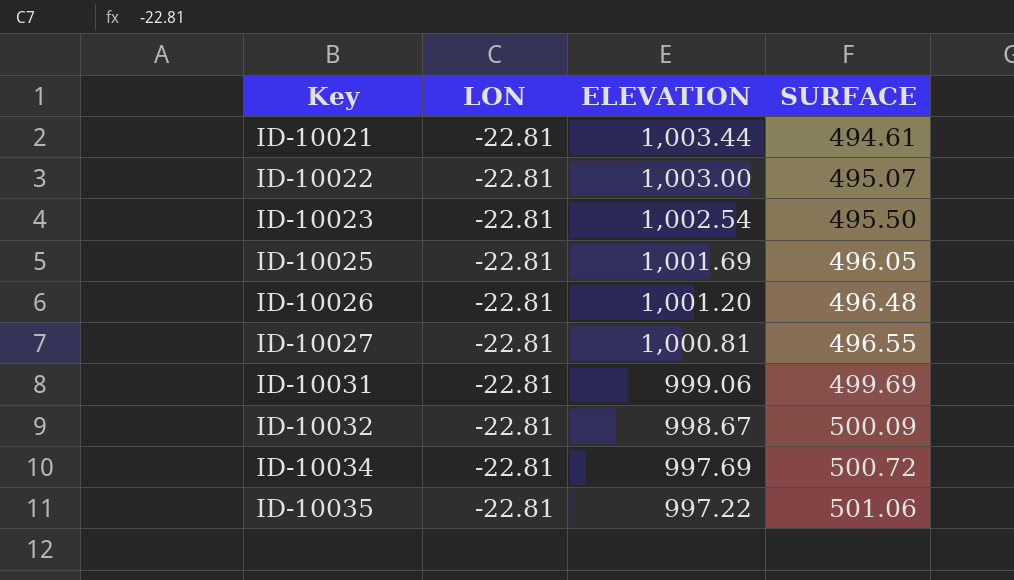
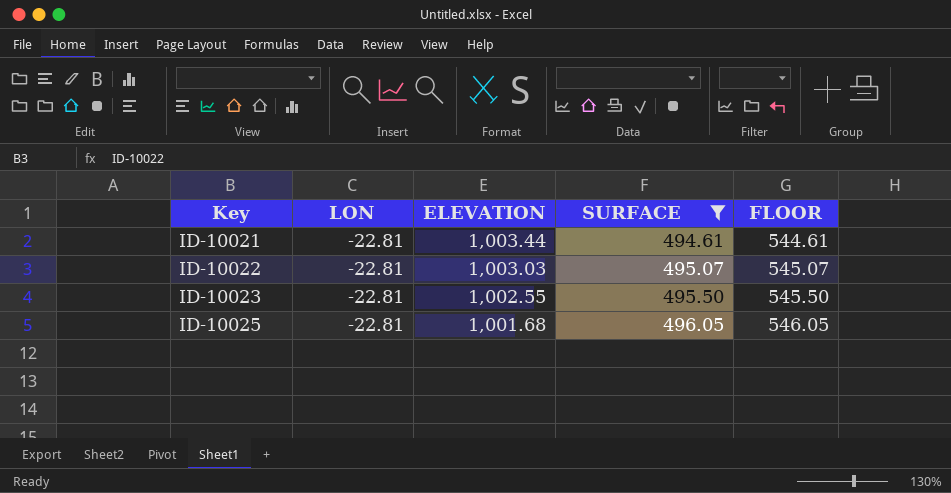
filter: none -> SURFACE <= 496.05
column FLOOR | formula: none -> [SURFACE] + 50
ID-10022 | ELEVATION: 1,003.00 -> 1,003.03
ID-10023 | ELEVATION: 1,002.54 -> 1,002.55
ID-10025 | ELEVATION: 1,001.69 -> 1,001.68

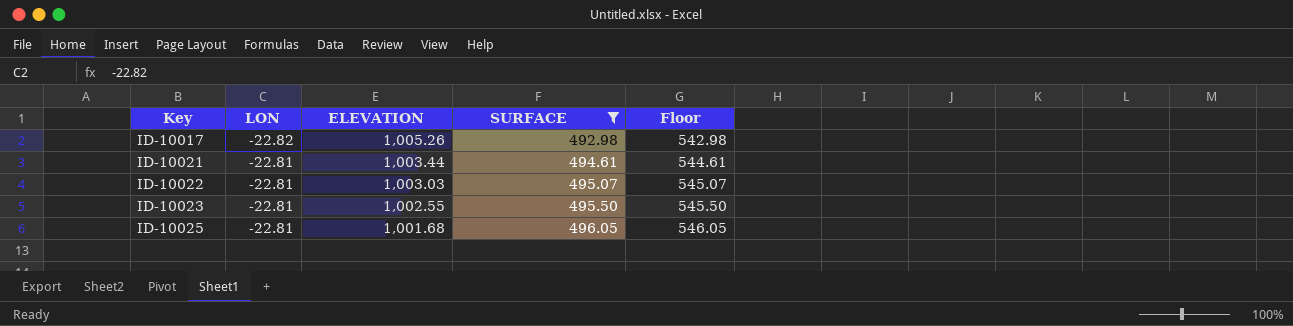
column name: FLOOR -> Floor
row ID-10017: none -> -22.82 | 1,005.26 | 492.98 | 542.98

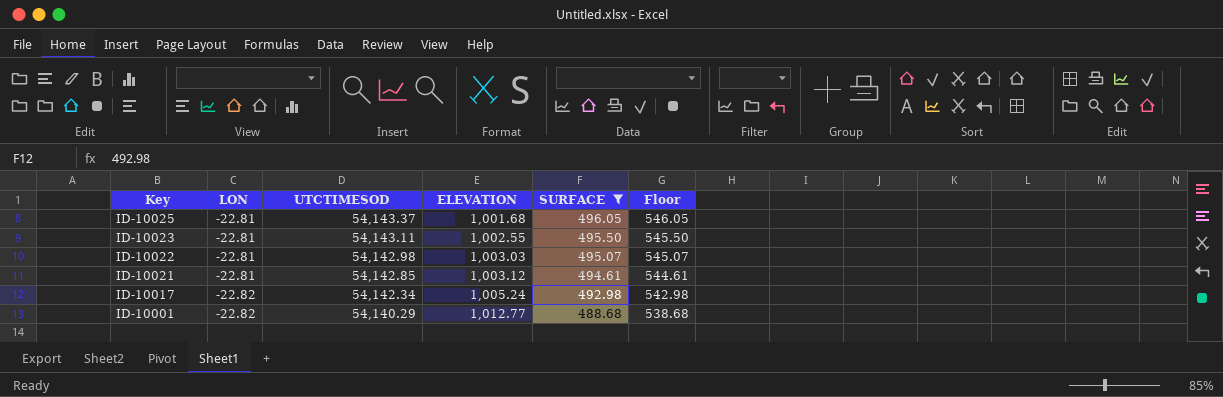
row order: Key ascending -> Key descending
column UTCTIMESOD | position: none -> 3
ID-10021 | ELEVATION: 1,003.44 -> 1,003.12
ID-10017 | ELEVATION: 1,005.26 -> 1,005.24
row ID-10001: none -> -22.82 | 54,140.29 | 1,012.77 | 488.68 | 538.68

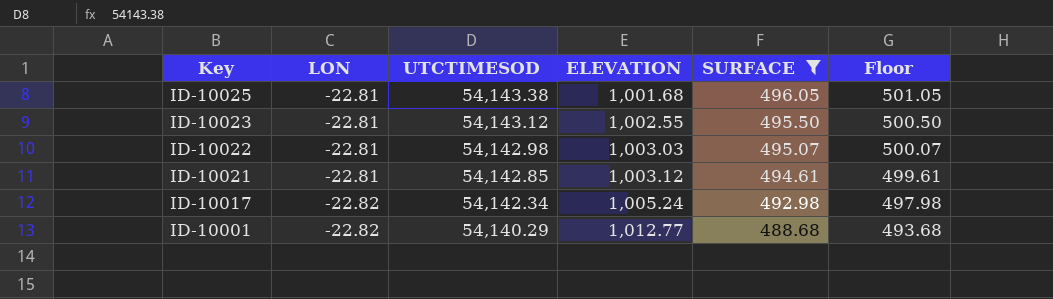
column Floor | formula: [SURFACE] + 50 -> [SURFACE] + 5
ID-10025 | UTCTIMESOD: 54,143.37 -> 54,143.38
ID-10023 | UTCTIMESOD: 54,143.11 -> 54,143.12

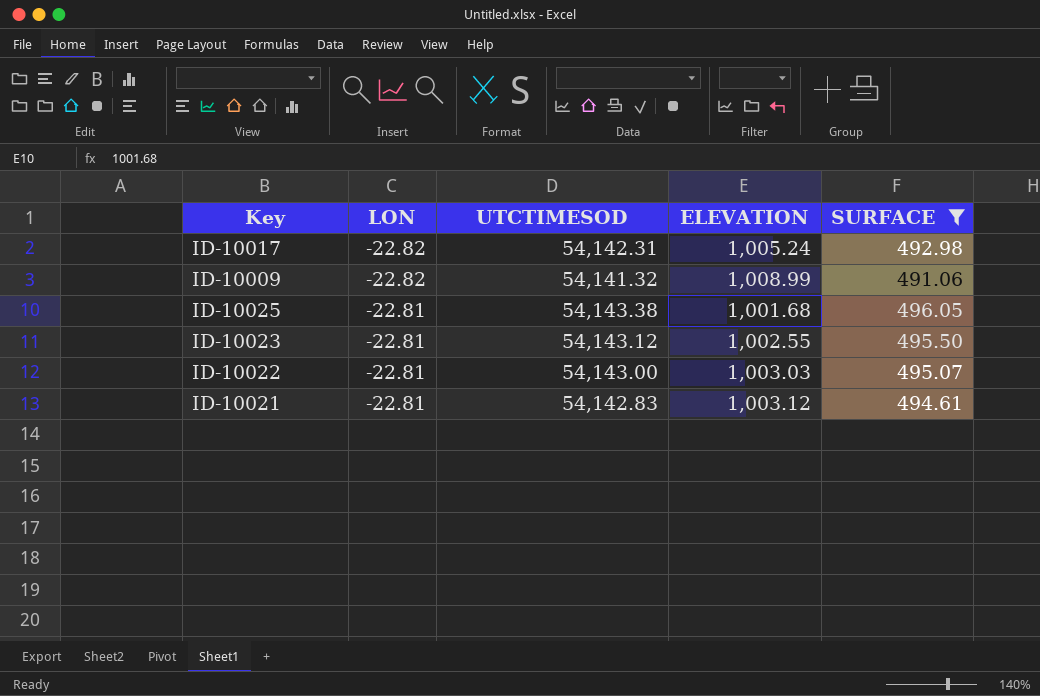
row order: Key descending -> LON ascending
column Floor | formula: [SURFACE] + 5 -> none
row ID-10001: -22.82 | 54,140.29 | 1,012.77 | 488.68 | 493.68 -> none
ID-10017 | UTCTIMESOD: 54,142.34 -> 54,142.31
row ID-10009: none -> -22.82 | 54,141.32 | 1,008.99 | 491.06
ID-10022 | UTCTIMESOD: 54,142.98 -> 54,143.00
ID-10021 | UTCTIMESOD: 54,142.85 -> 54,142.83

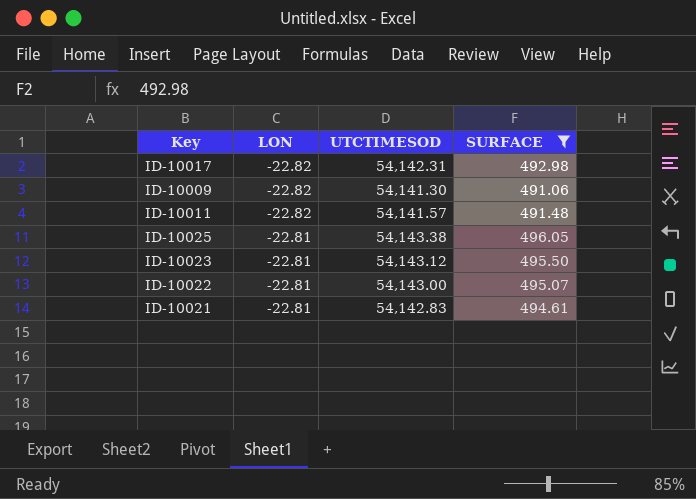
column ELEVATION | position: 4 -> none
ID-10009 | UTCTIMESOD: 54,141.32 -> 54,141.30
row ID-10011: none -> -22.82 | 54,141.57 | 491.48

